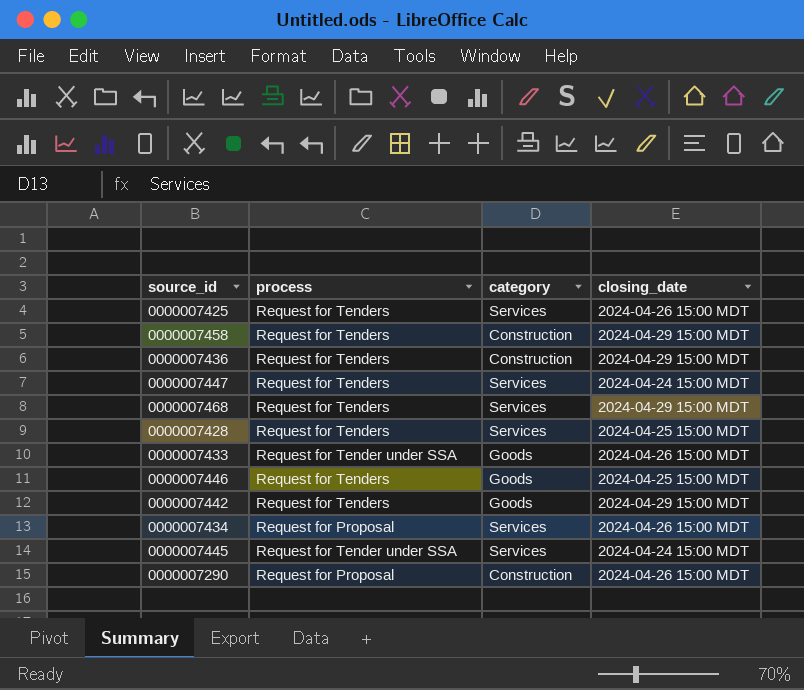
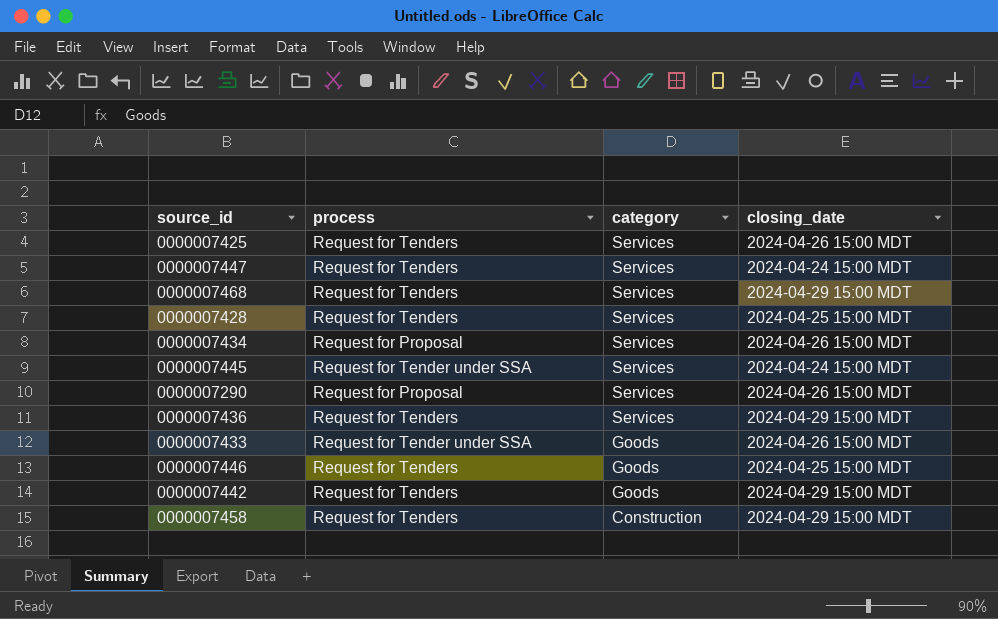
row order: none -> category descending
0000007290 | category: Construction -> Services
0000007436 | category: Construction -> Services

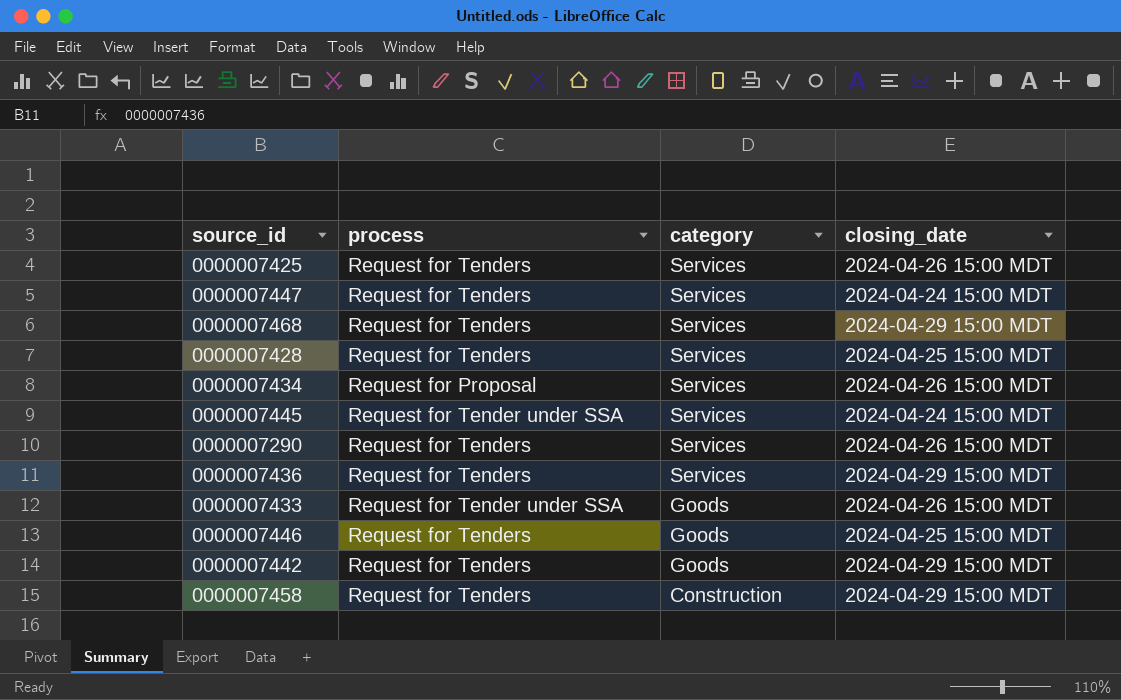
0000007290 | process: Request for Proposal -> Request for Tenders

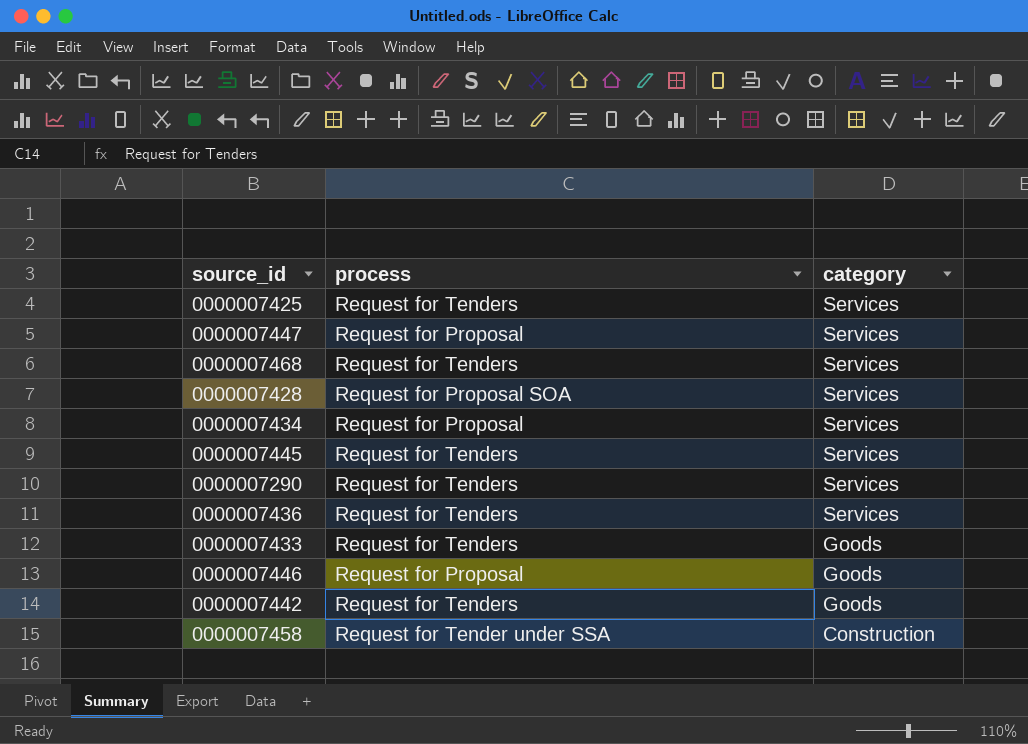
column closing_date | position: 4 -> none
0000007447 | process: Request for Tenders -> Request for Proposal
0000007428 | process: Request for Tenders -> Request for Proposal SOA
0000007445 | process: Request for Tender under SSA -> Request for Tenders
0000007433 | process: Request for Tender under SSA -> Request for Tenders
0000007446 | process: Request for Tenders -> Request for Proposal
0000007458 | process: Request for Tenders -> Request for Tender under SSA

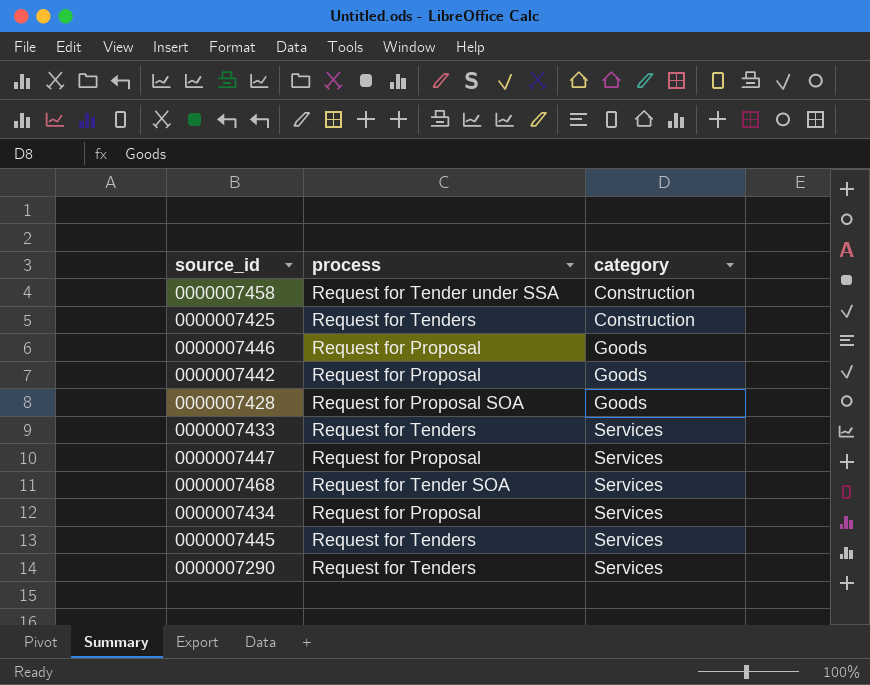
row order: category descending -> category ascending
row 0000007436: Request for Tenders | Services -> none
0000007425 | category: Services -> Construction
0000007442 | process: Request for Tenders -> Request for Proposal
0000007428 | category: Services -> Goods
0000007433 | category: Goods -> Services
0000007468 | process: Request for Tenders -> Request for Tender SOA

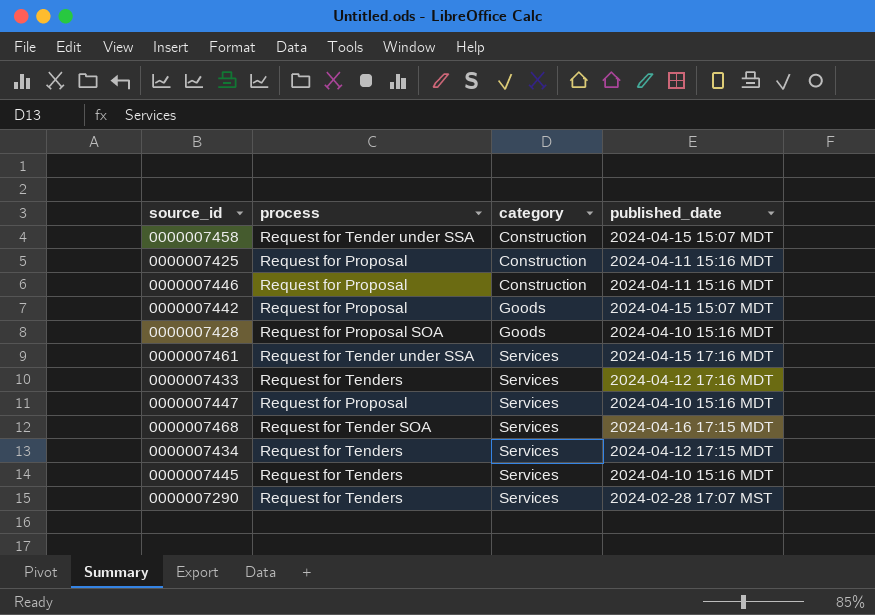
column published_date | position: none -> 4
0000007425 | process: Request for Tenders -> Request for Proposal
0000007446 | category: Goods -> Construction
row 0000007461: none -> Request for Tender under SSA | Services | 2024-04-15 17:16 MDT
0000007434 | process: Request for Proposal -> Request for Tenders

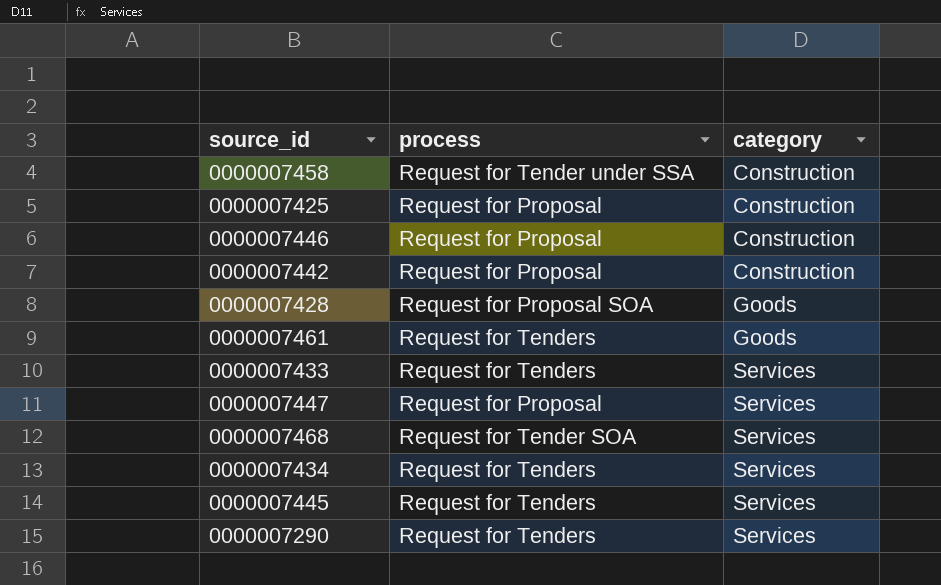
column published_date | position: 4 -> none
0000007442 | category: Goods -> Construction
0000007461 | process: Request for Tender under SSA -> Request for Tenders
0000007461 | category: Services -> Goods

